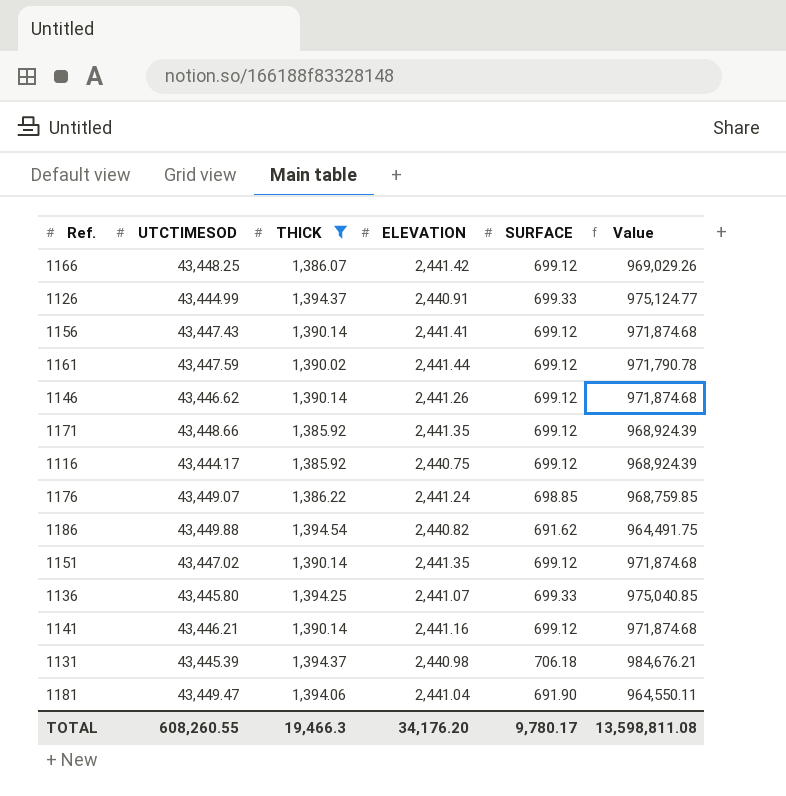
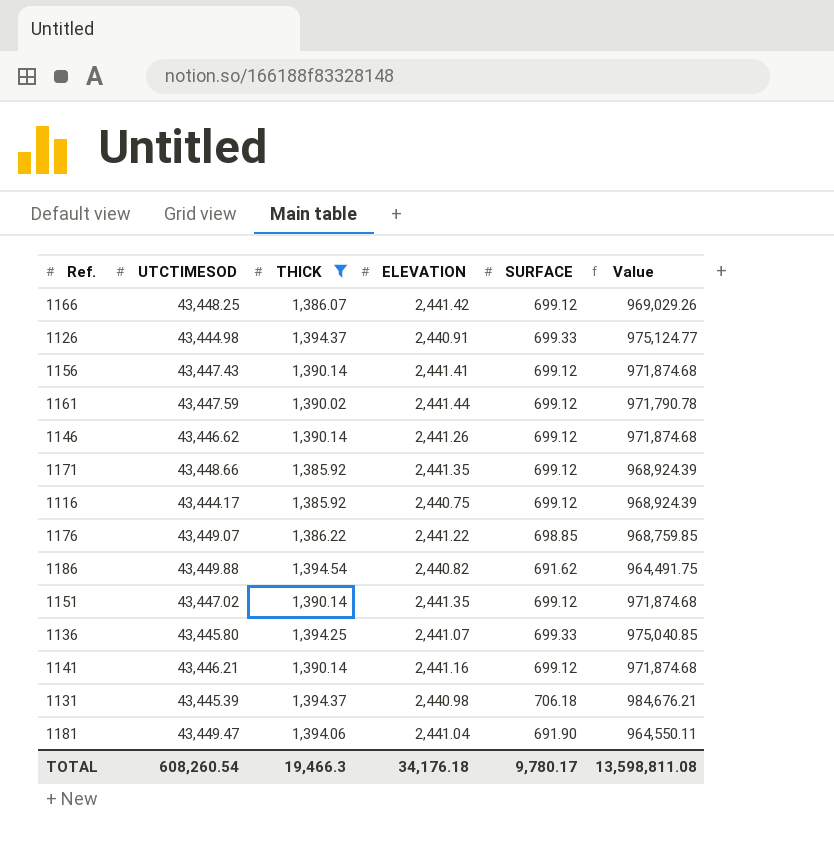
1126 | UTCTIMESOD: 43,444.99 -> 43,444.98
1176 | ELEVATION: 2,441.24 -> 2,441.22
TOTAL | UTCTIMESOD: 608,260.55 -> 608,260.54
TOTAL | ELEVATION: 34,176.20 -> 34,176.18

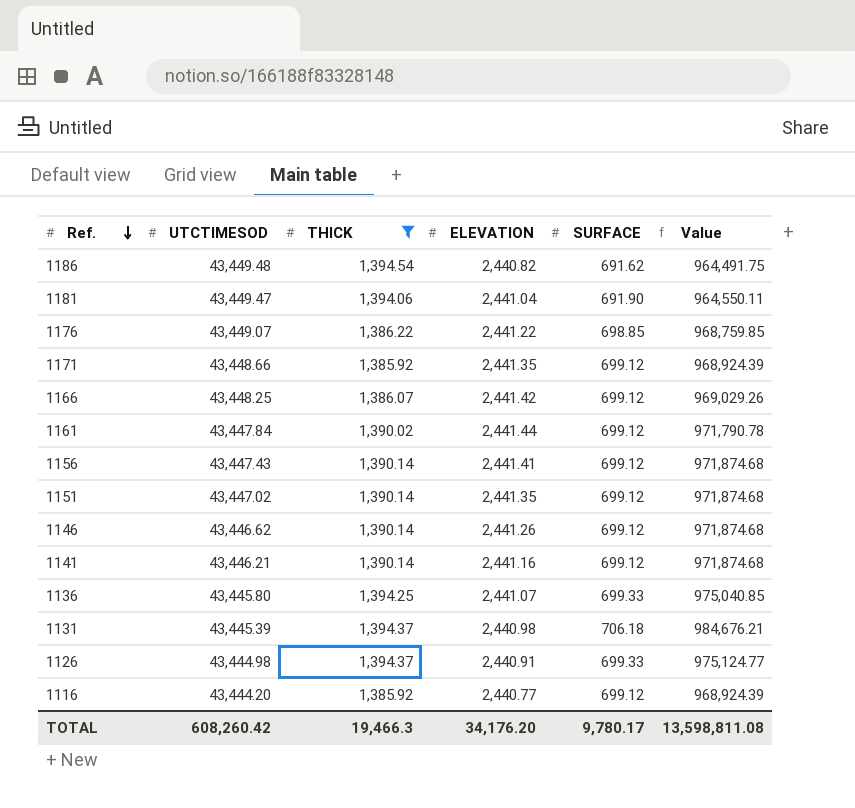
row order: none -> Ref. descending
1186 | UTCTIMESOD: 43,449.88 -> 43,449.48
1161 | UTCTIMESOD: 43,447.59 -> 43,447.84
1116 | UTCTIMESOD: 43,444.17 -> 43,444.20
1116 | ELEVATION: 2,440.75 -> 2,440.77
TOTAL | UTCTIMESOD: 608,260.54 -> 608,260.42
TOTAL | ELEVATION: 34,176.18 -> 34,176.20

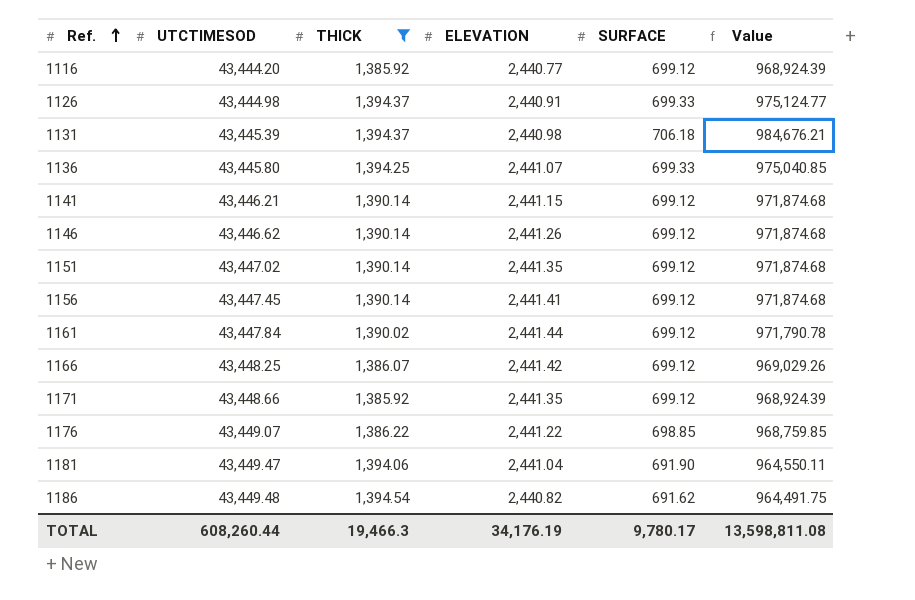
row order: Ref. descending -> Ref. ascending
1141 | ELEVATION: 2,441.16 -> 2,441.15
1156 | UTCTIMESOD: 43,447.43 -> 43,447.45
TOTAL | UTCTIMESOD: 608,260.42 -> 608,260.44
TOTAL | ELEVATION: 34,176.20 -> 34,176.19

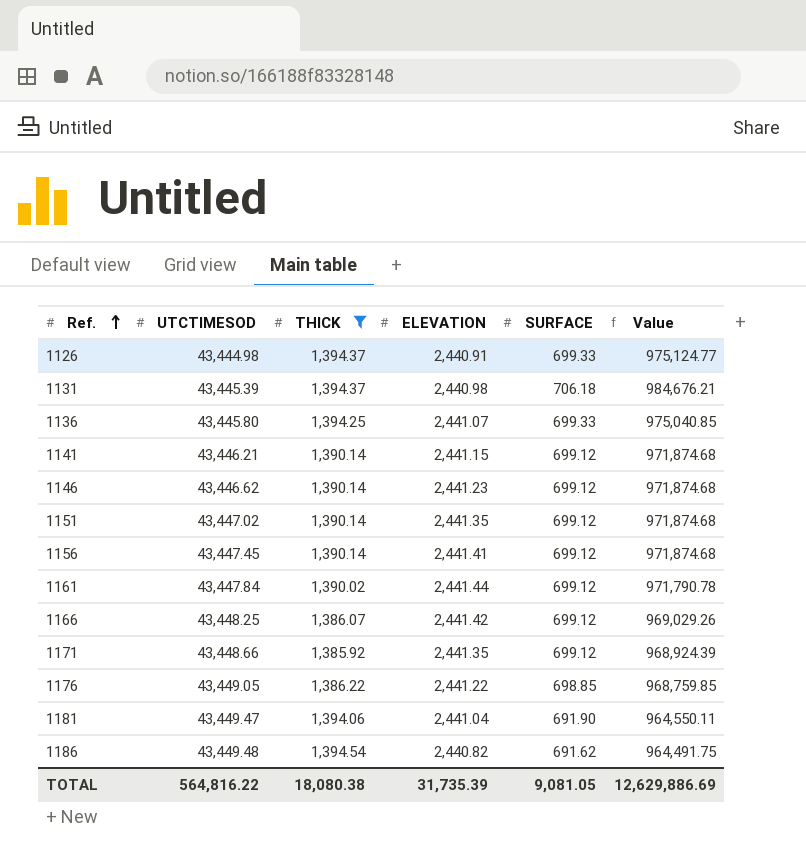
row 1116: 43,444.20 | 1,385.92 | 2,440.77 | 699.12 | 968,924.39 -> none
1146 | ELEVATION: 2,441.26 -> 2,441.23
1176 | UTCTIMESOD: 43,449.07 -> 43,449.05
TOTAL | UTCTIMESOD: 608,260.44 -> 564,816.22
TOTAL | THICK: 19,466.3 -> 18,080.38
TOTAL | ELEVATION: 34,176.19 -> 31,735.39
TOTAL | SURFACE: 9,780.17 -> 9,081.05
TOTAL | Value: 13,598,811.08 -> 12,629,886.69

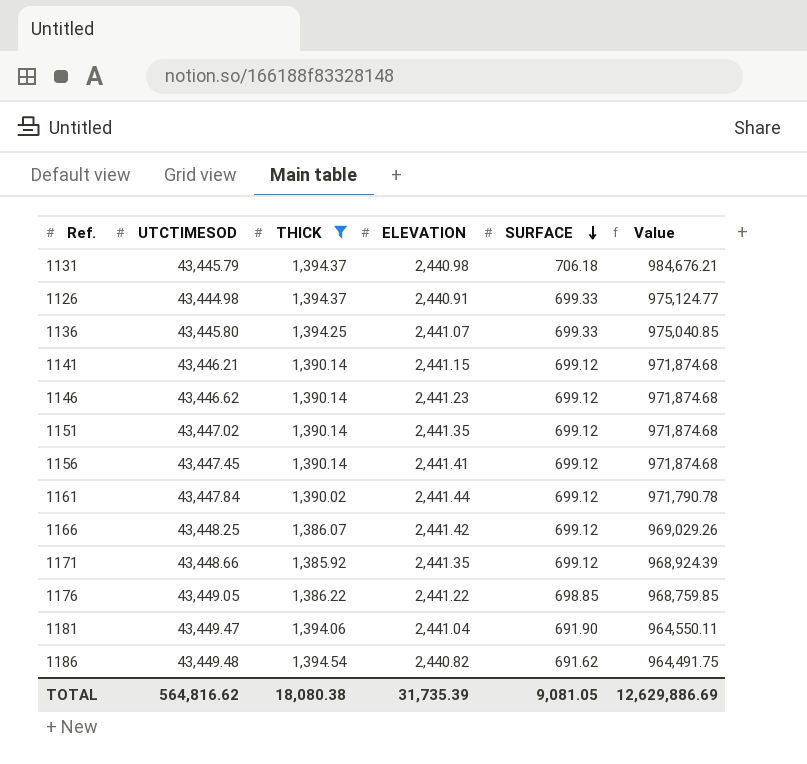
row order: Ref. ascending -> SURFACE descending
1131 | UTCTIMESOD: 43,445.39 -> 43,445.79
TOTAL | UTCTIMESOD: 564,816.22 -> 564,816.62

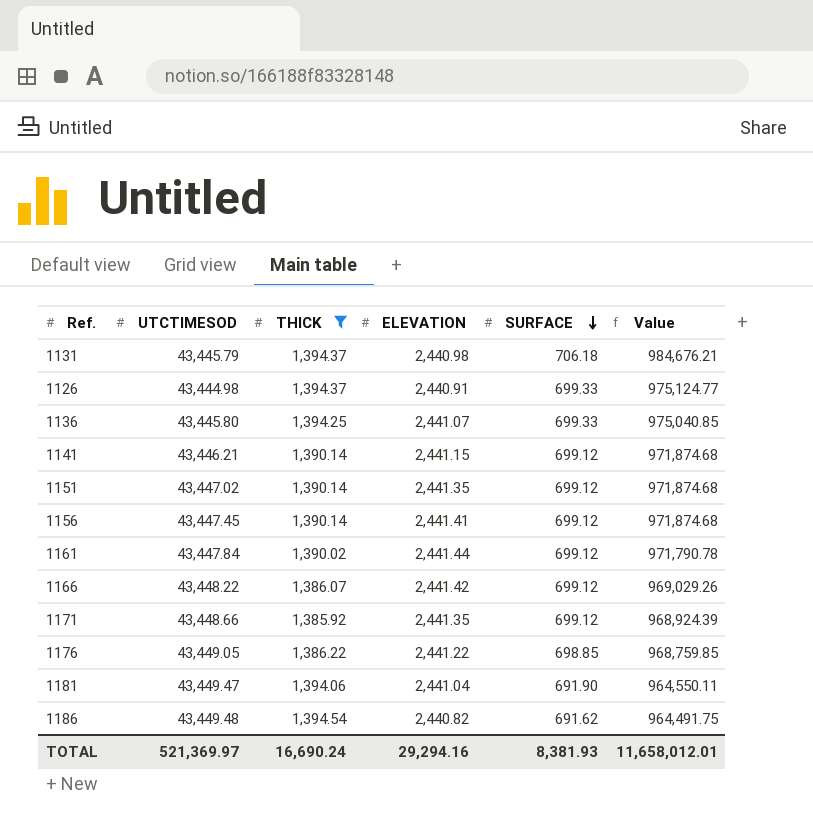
row 1146: 43,446.62 | 1,390.14 | 2,441.23 | 699.12 | 971,874.68 -> none
1166 | UTCTIMESOD: 43,448.25 -> 43,448.22
TOTAL | UTCTIMESOD: 564,816.62 -> 521,369.97
TOTAL | THICK: 18,080.38 -> 16,690.24
TOTAL | ELEVATION: 31,735.39 -> 29,294.16
TOTAL | SURFACE: 9,081.05 -> 8,381.93
TOTAL | Value: 12,629,886.69 -> 11,658,012.01

